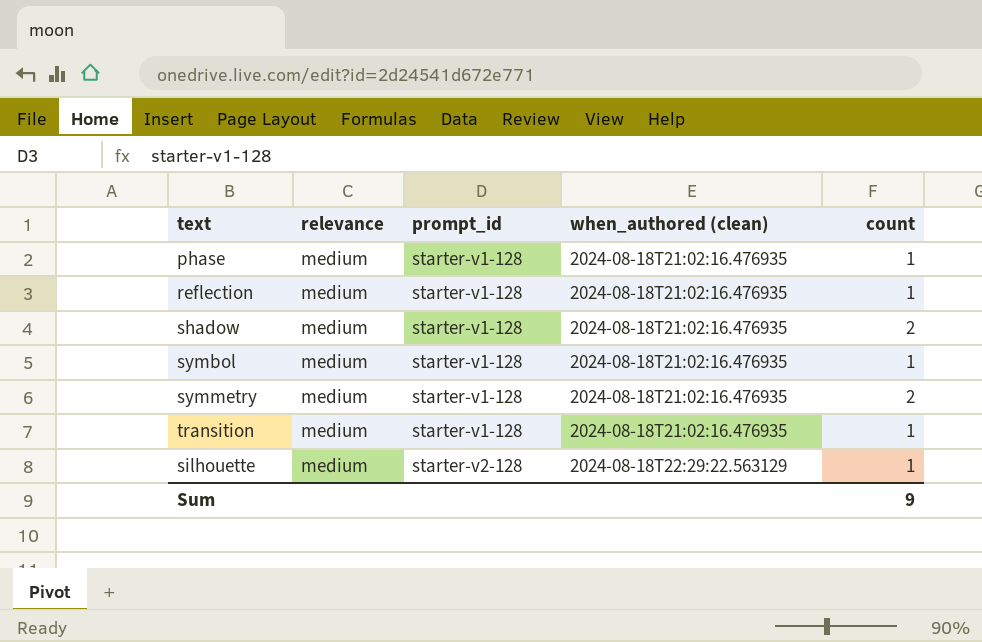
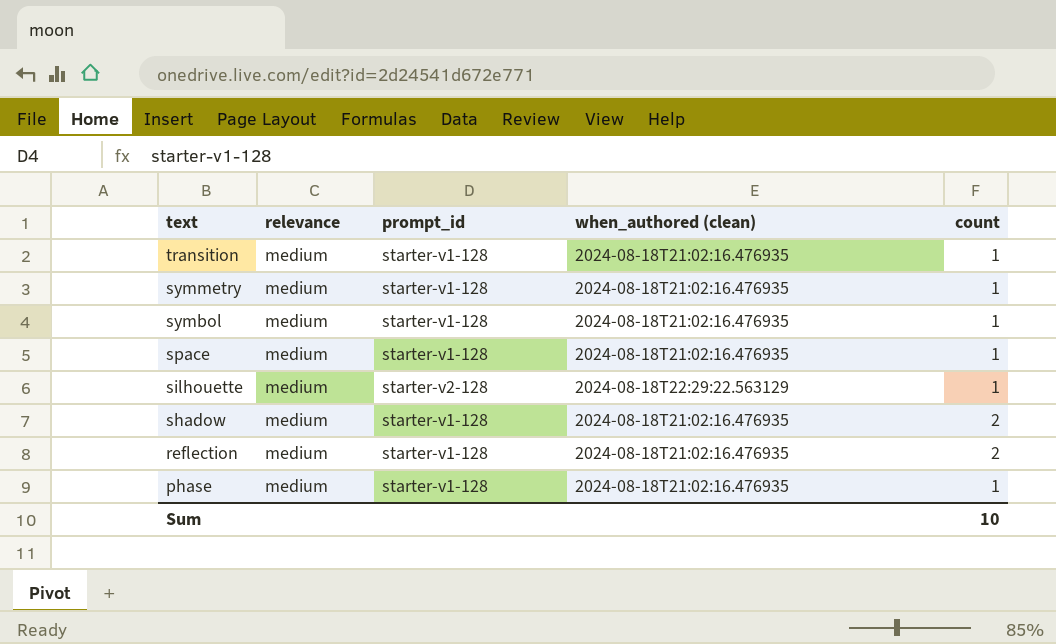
row order: prompt_id ascending -> text descending
symmetry | count: 2 -> 1
row space: none -> medium | starter-v1-128 | 2024-08-18T21:02:16.476935 | 1
reflection | count: 1 -> 2
Sum | count: 9 -> 10

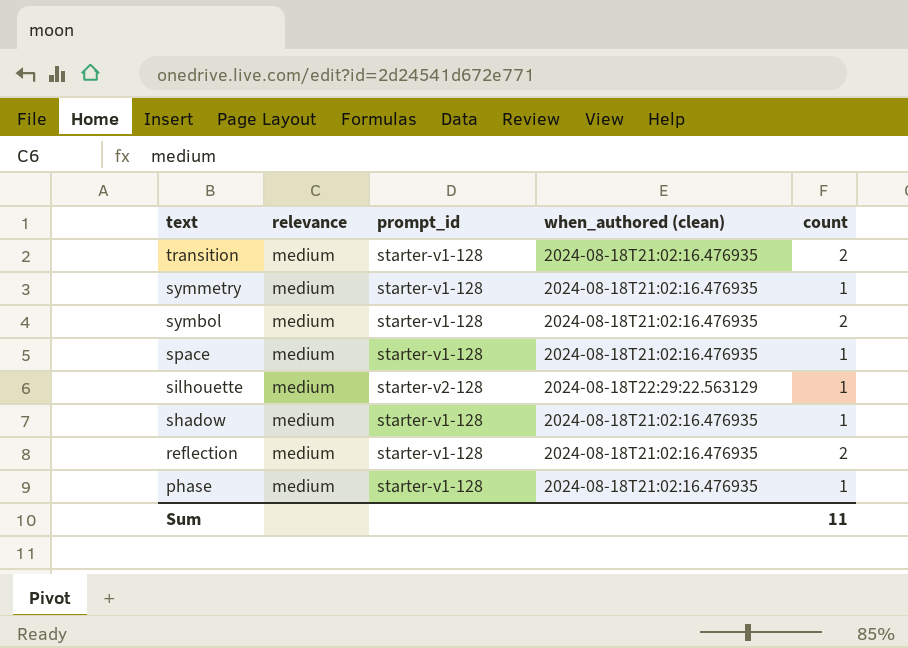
transition | count: 1 -> 2
symbol | count: 1 -> 2
shadow | count: 2 -> 1
Sum | count: 10 -> 11

